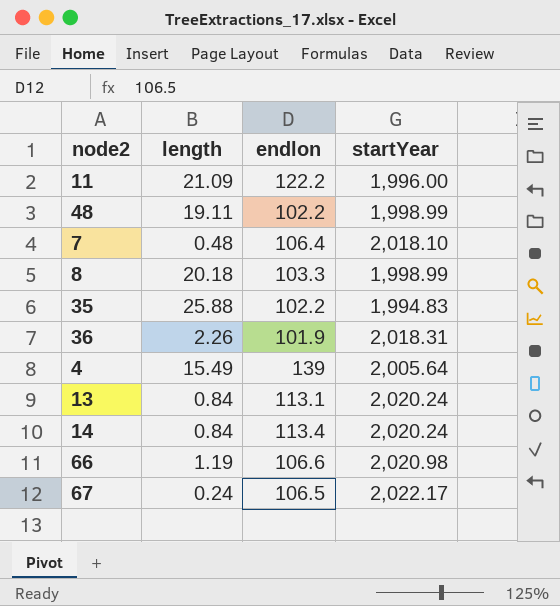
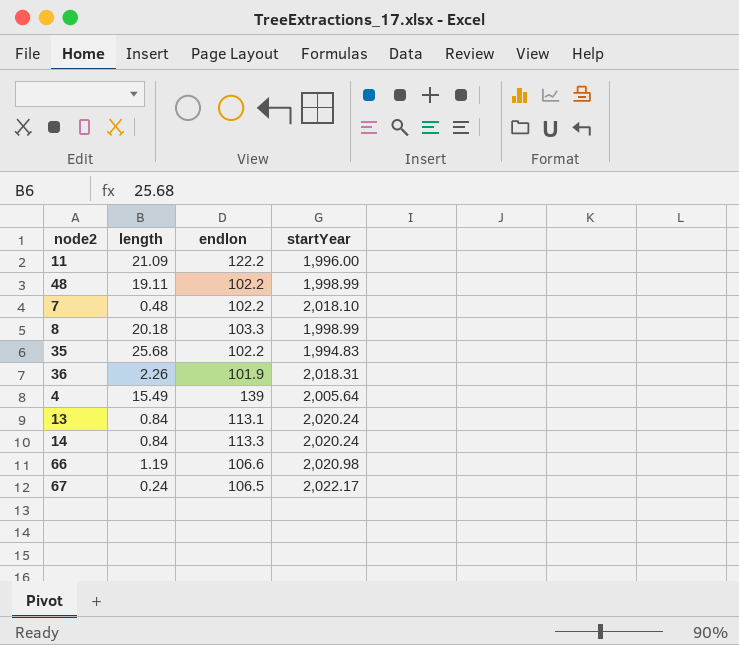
7 | endlon: 106.4 -> 102.2
35 | length: 25.88 -> 25.68
14 | endlon: 113.4 -> 113.3

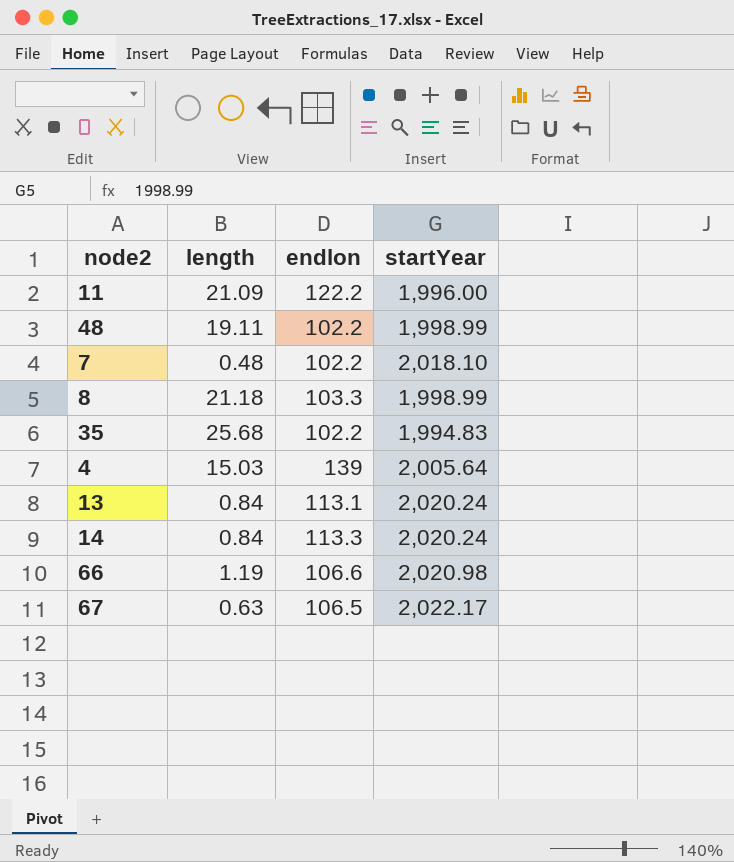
row 36: 2.26 | 101.9 | 2,018.31 -> none
8 | length: 20.18 -> 21.18
4 | length: 15.49 -> 15.03
67 | length: 0.24 -> 0.63

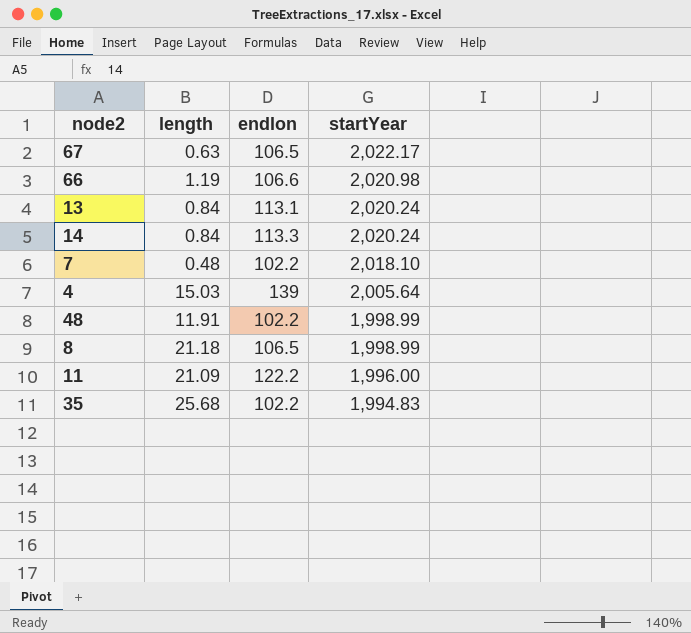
row order: none -> startYear descending
48 | length: 19.11 -> 11.91
8 | endlon: 103.3 -> 106.5

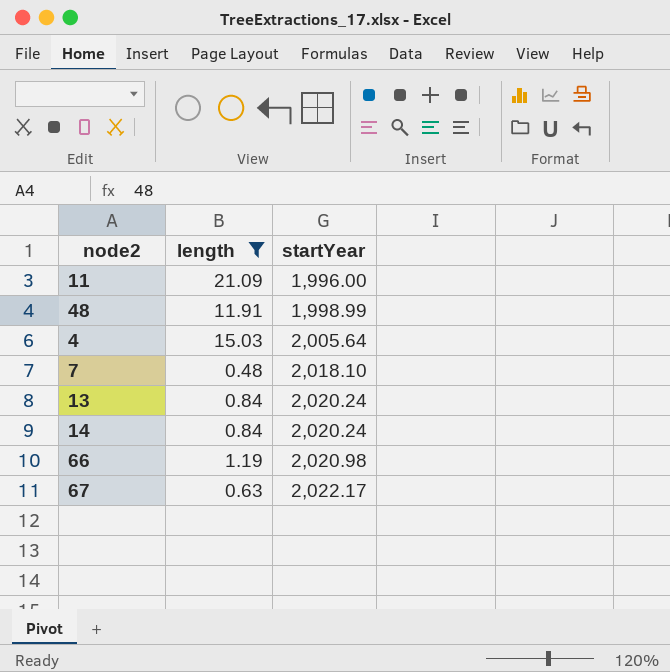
filter: none -> length <= 21.09
row order: startYear descending -> startYear ascending
column endlon | position: 3 -> none

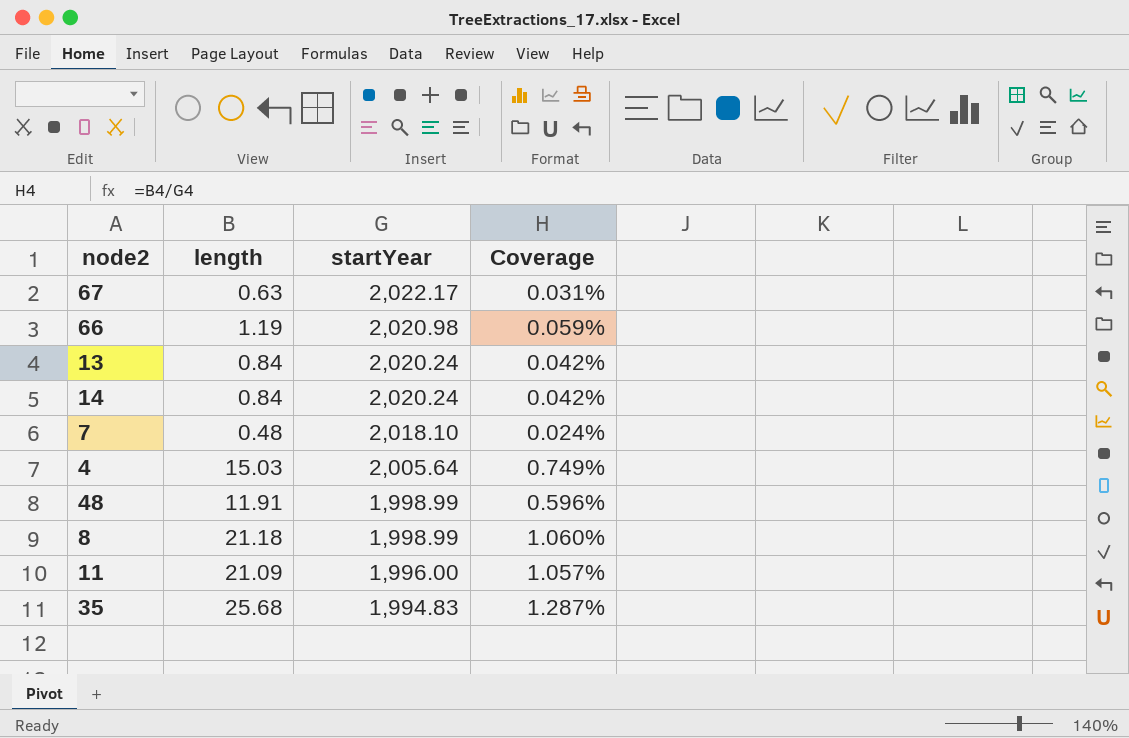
filter: length <= 21.09 -> none
row order: startYear ascending -> startYear descending
column Coverage | formula: none -> [length] / [startYear]

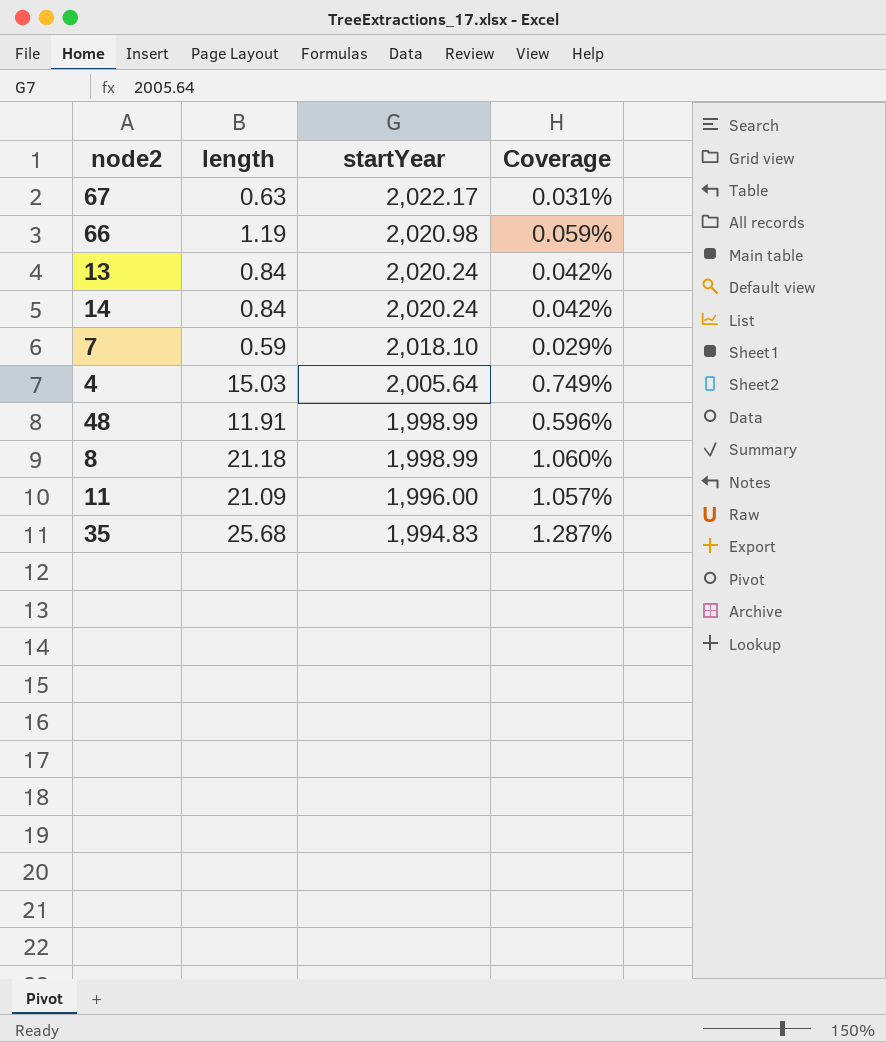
7 | length: 0.48 -> 0.59
7 | Coverage: 0.024% -> 0.029%

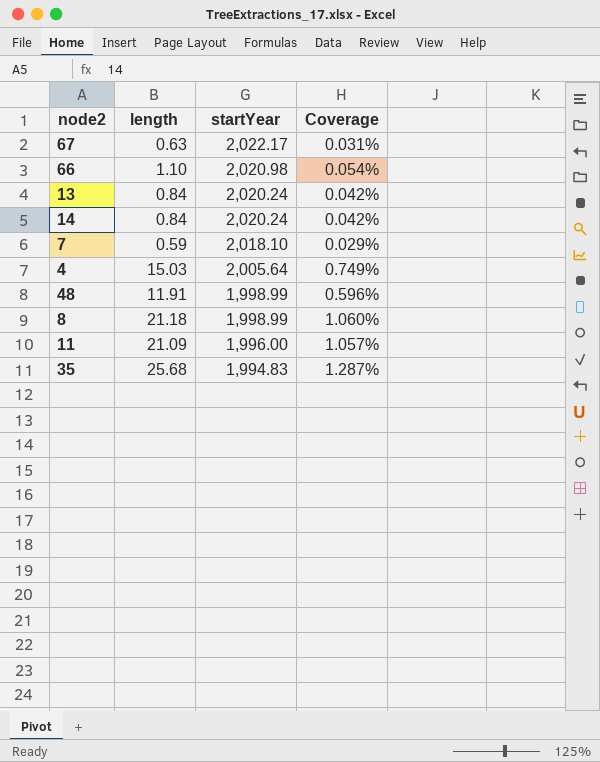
66 | length: 1.19 -> 1.10
66 | Coverage: 0.059% -> 0.054%

